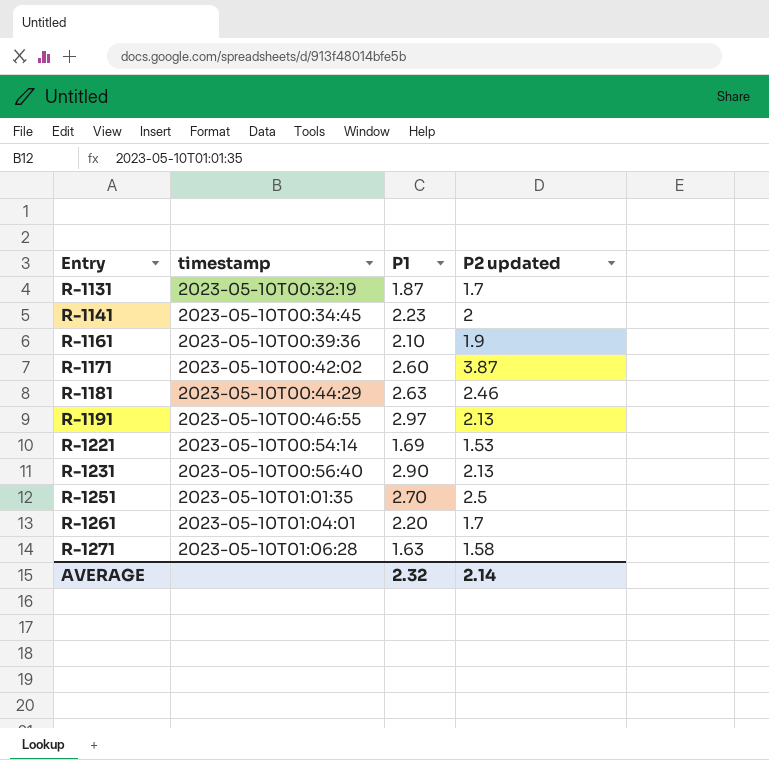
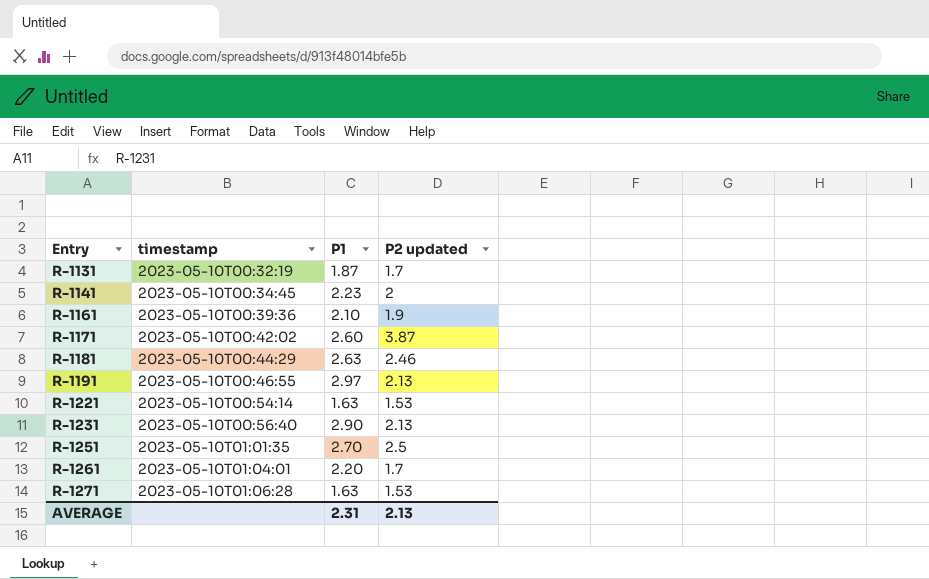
R-1221 | P1: 1.69 -> 1.63
R-1271 | P2 updated: 1.58 -> 1.53
AVERAGE | P1: 2.32 -> 2.31
AVERAGE | P2 updated: 2.14 -> 2.13

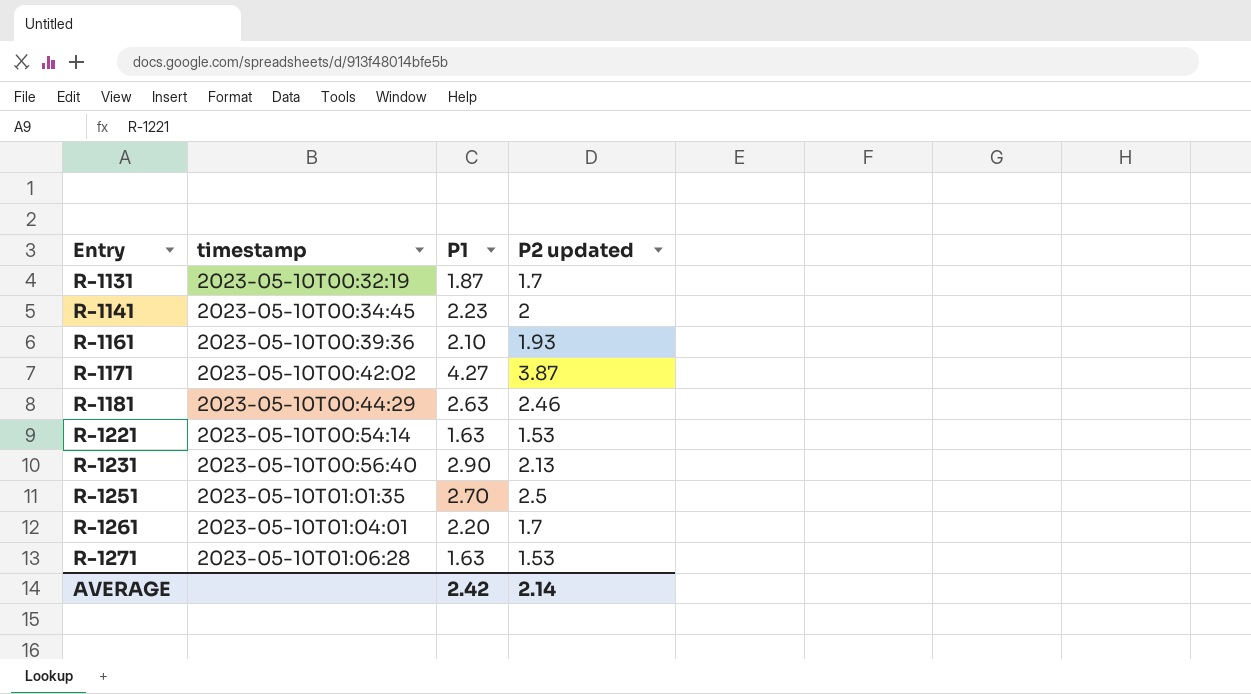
row R-1191: 2023-05-10T00:46:55 | 2.97 | 2.13 -> none
R-1161 | P2 updated: 1.9 -> 1.93
R-1171 | P1: 2.60 -> 4.27
AVERAGE | P1: 2.31 -> 2.42
AVERAGE | P2 updated: 2.13 -> 2.14

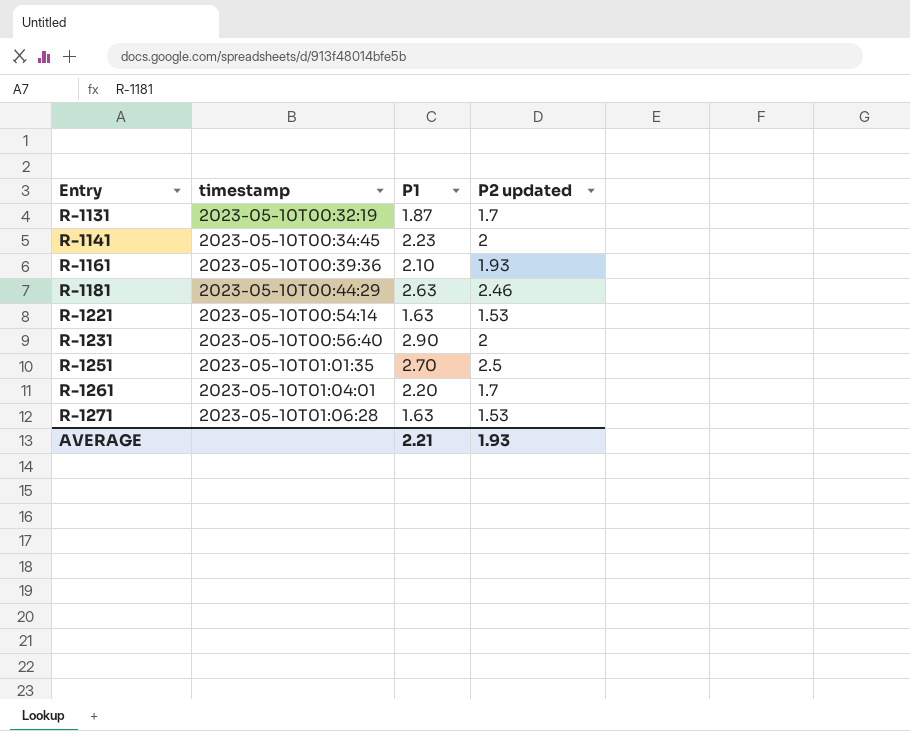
row R-1171: 2023-05-10T00:42:02 | 4.27 | 3.87 -> none
R-1231 | P2 updated: 2.13 -> 2
AVERAGE | P1: 2.42 -> 2.21
AVERAGE | P2 updated: 2.14 -> 1.93

